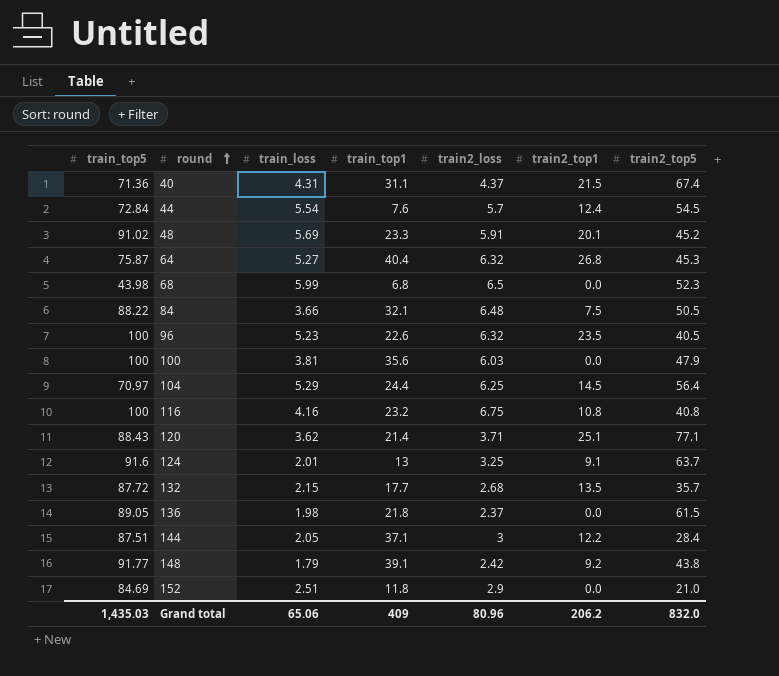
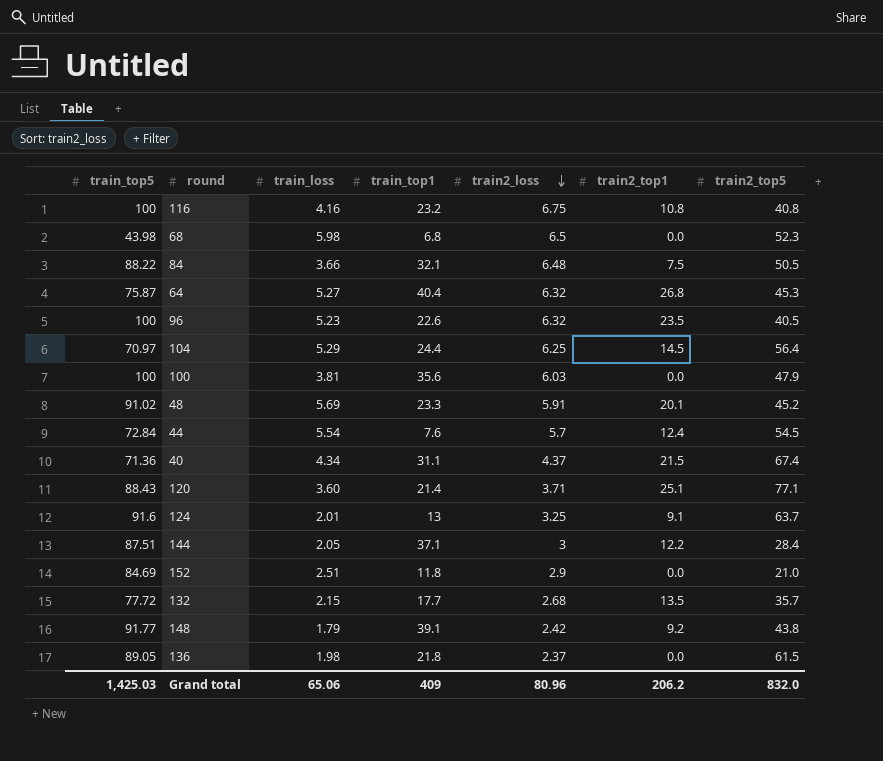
row order: round ascending -> train2_loss descending
68 | train_loss: 5.99 -> 5.98
40 | train_loss: 4.31 -> 4.34
120 | train_loss: 3.62 -> 3.60
132 | train_top5: 87.72 -> 77.72
Grand total | train_top5: 1,435.03 -> 1,425.03

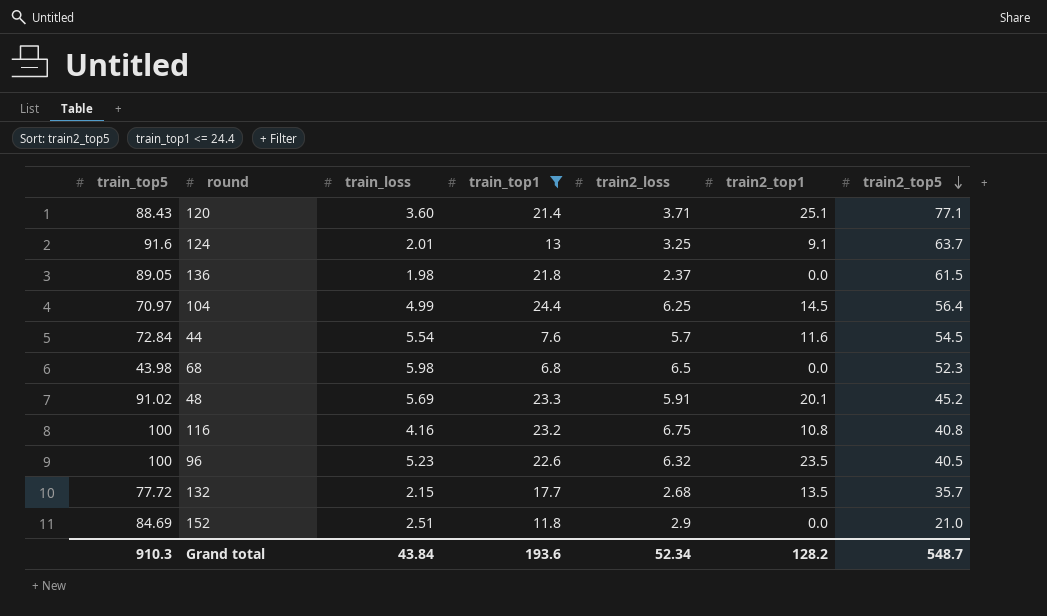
filter: none -> train_top1 <= 24.4
row order: train2_loss descending -> train2_top5 descending
104 | train_loss: 5.29 -> 4.99
44 | train2_top1: 12.4 -> 11.6
Grand total | train_top5: 1,425.03 -> 910.3
Grand total | train_loss: 65.06 -> 43.84
Grand total | train_top1: 409 -> 193.6
Grand total | train2_loss: 80.96 -> 52.34
Grand total | train2_top1: 206.2 -> 128.2
Grand total | train2_top5: 832.0 -> 548.7

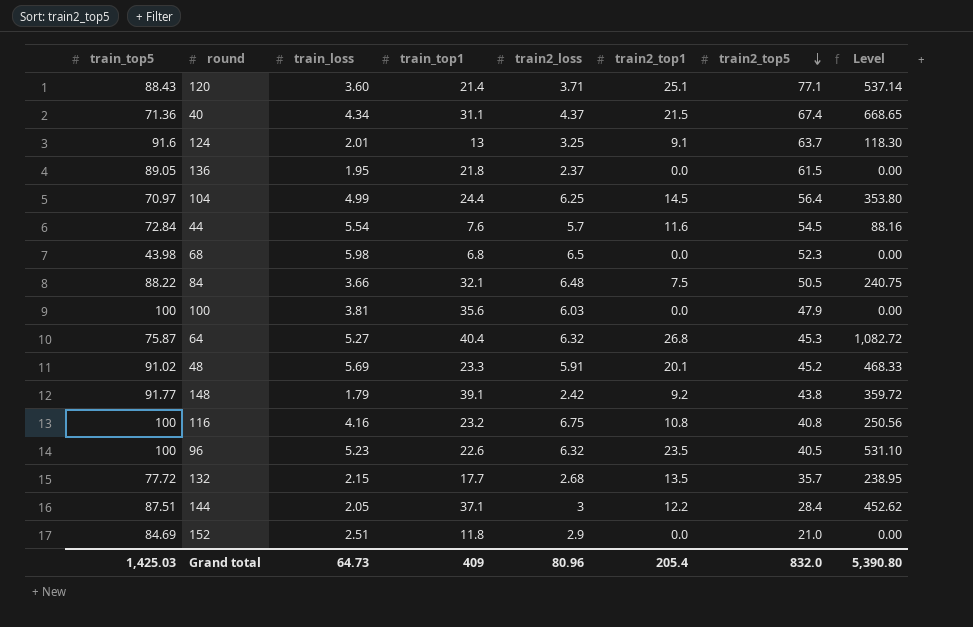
filter: train_top1 <= 24.4 -> none
column Level | formula: none -> [train_top1] * [train2_top1]
136 | train_loss: 1.98 -> 1.95
Grand total | train_top5: 910.3 -> 1,425.03
Grand total | train_loss: 43.84 -> 64.73
Grand total | train_top1: 193.6 -> 409
Grand total | train2_loss: 52.34 -> 80.96
Grand total | train2_top1: 128.2 -> 205.4
Grand total | train2_top5: 548.7 -> 832.0

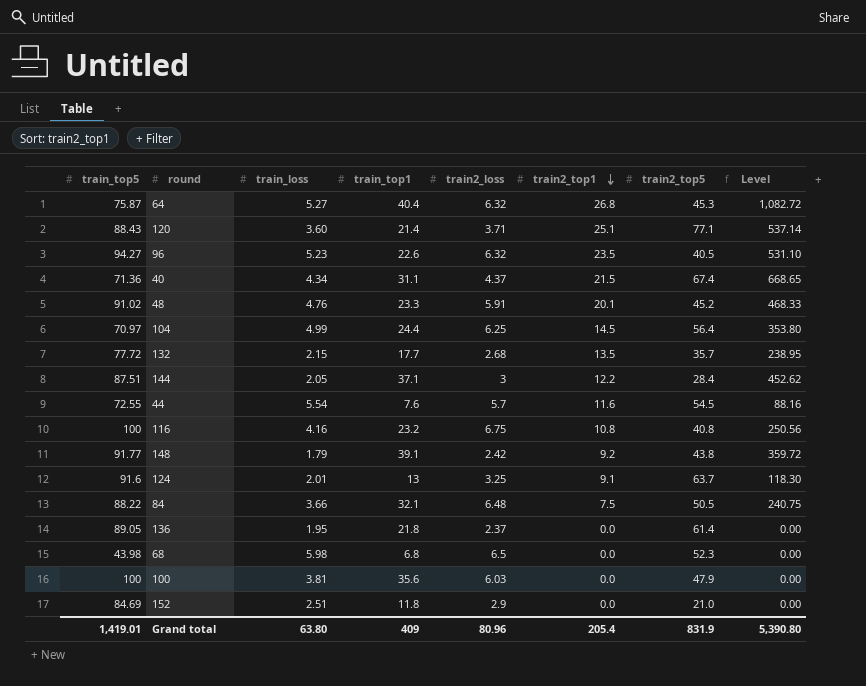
row order: train2_top5 descending -> train2_top1 descending
96 | train_top5: 100 -> 94.27
48 | train_loss: 5.69 -> 4.76
44 | train_top5: 72.84 -> 72.55
136 | train2_top5: 61.5 -> 61.4
Grand total | train_top5: 1,425.03 -> 1,419.01
Grand total | train_loss: 64.73 -> 63.80
Grand total | train2_top5: 832.0 -> 831.9

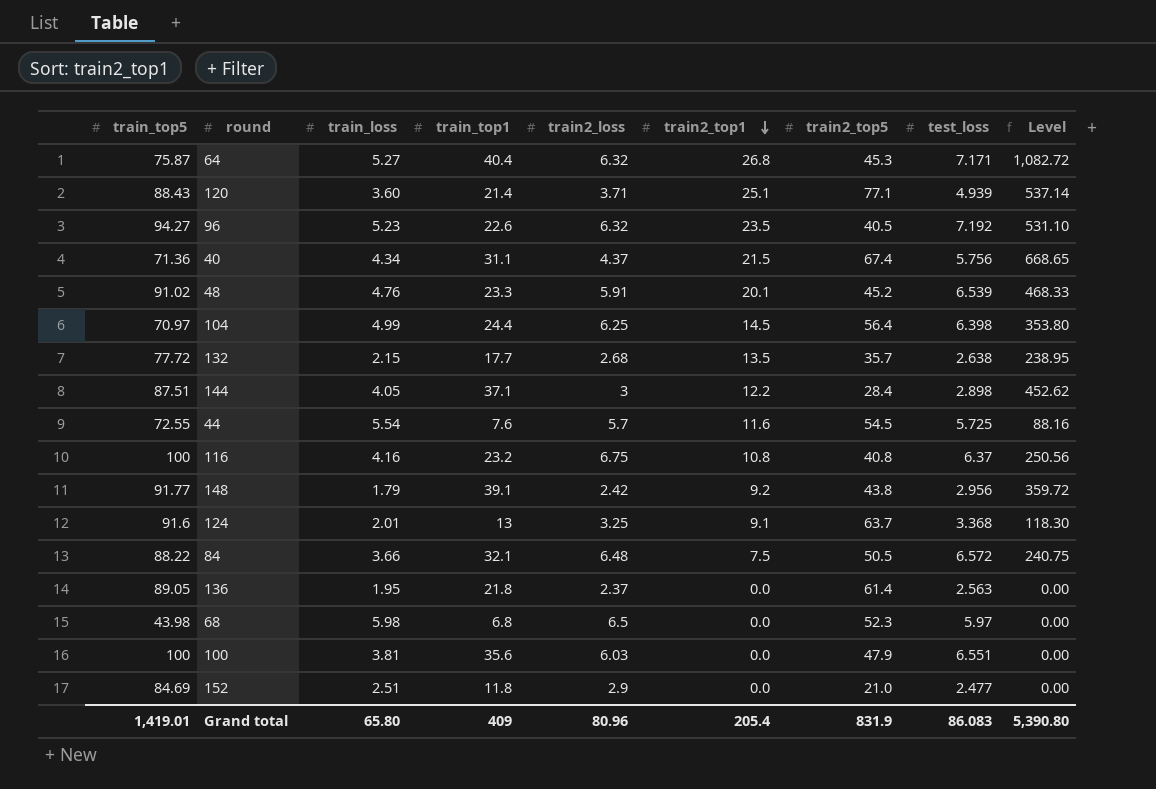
column test_loss | position: none -> 8
144 | train_loss: 2.05 -> 4.05
Grand total | train_loss: 63.80 -> 65.80

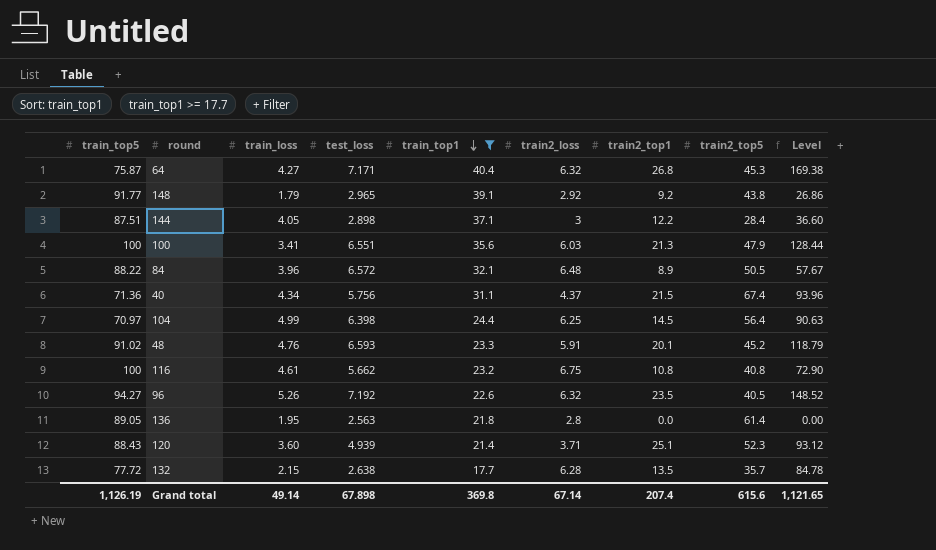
filter: none -> train_top1 >= 17.7
row order: train2_top1 descending -> train_top1 descending
column test_loss | position: 8 -> 4
column Level | formula: [train_top1] * [train2_top1] -> [train2_loss] * [train2_top1]
64 | train_loss: 5.27 -> 4.27
148 | test_loss: 2.956 -> 2.965
148 | train2_loss: 2.42 -> 2.92
100 | train_loss: 3.81 -> 3.41
100 | train2_top1: 0.0 -> 21.3
84 | train_loss: 3.66 -> 3.96
84 | train2_top1: 7.5 -> 8.9
48 | test_loss: 6.539 -> 6.593
116 | train_loss: 4.16 -> 4.61
116 | test_loss: 6.37 -> 5.662
96 | train_loss: 5.23 -> 5.26
136 | train2_loss: 2.37 -> 2.8
120 | train2_top5: 77.1 -> 52.3
132 | train2_loss: 2.68 -> 6.28
Grand total | train_top5: 1,419.01 -> 1,126.19
Grand total | train_loss: 65.80 -> 49.14
Grand total | test_loss: 86.083 -> 67.898
Grand total | train_top1: 409 -> 369.8
Grand total | train2_loss: 80.96 -> 67.14
Grand total | train2_top1: 205.4 -> 207.4
Grand total | train2_top5: 831.9 -> 615.6
Grand total | Level: 5,390.80 -> 1,121.65

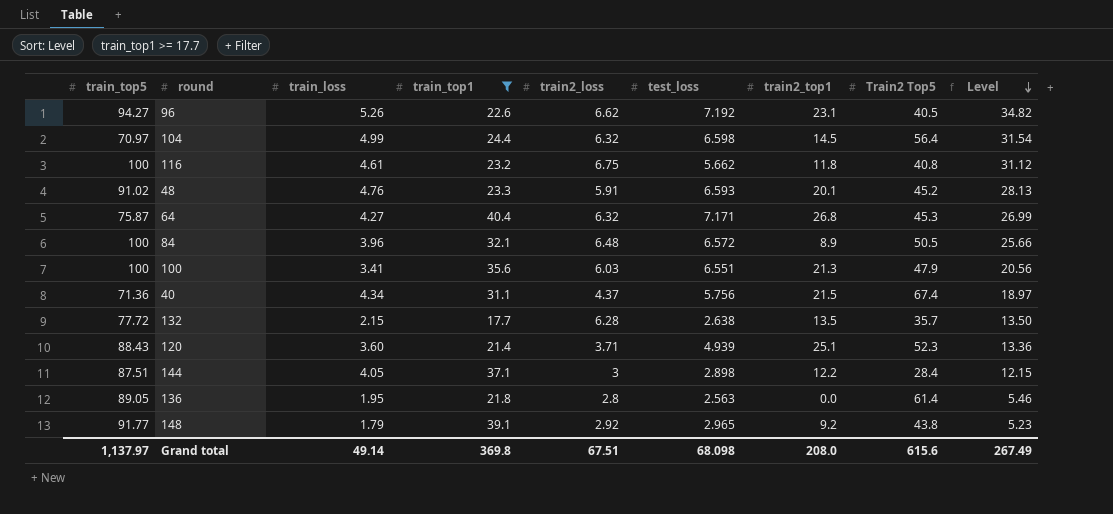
row order: train_top1 descending -> Level descending
column test_loss | position: 4 -> 6
column name: train2_top5 -> Train2 Top5
column Level | formula: [train2_loss] * [train2_top1] -> [train_loss] * [train2_loss]
96 | train2_loss: 6.32 -> 6.62
96 | train2_top1: 23.5 -> 23.1
104 | train2_loss: 6.25 -> 6.32
104 | test_loss: 6.398 -> 6.598
116 | train2_top1: 10.8 -> 11.8
84 | train_top5: 88.22 -> 100
Grand total | train_top5: 1,126.19 -> 1,137.97
Grand total | train2_loss: 67.14 -> 67.51
Grand total | test_loss: 67.898 -> 68.098
Grand total | train2_top1: 207.4 -> 208.0
Grand total | Level: 1,121.65 -> 267.49

